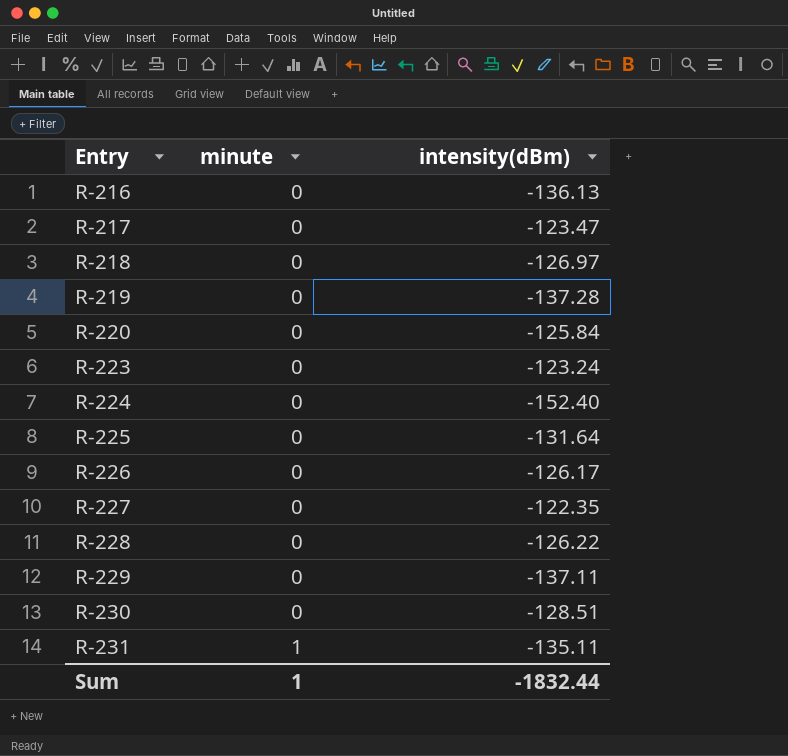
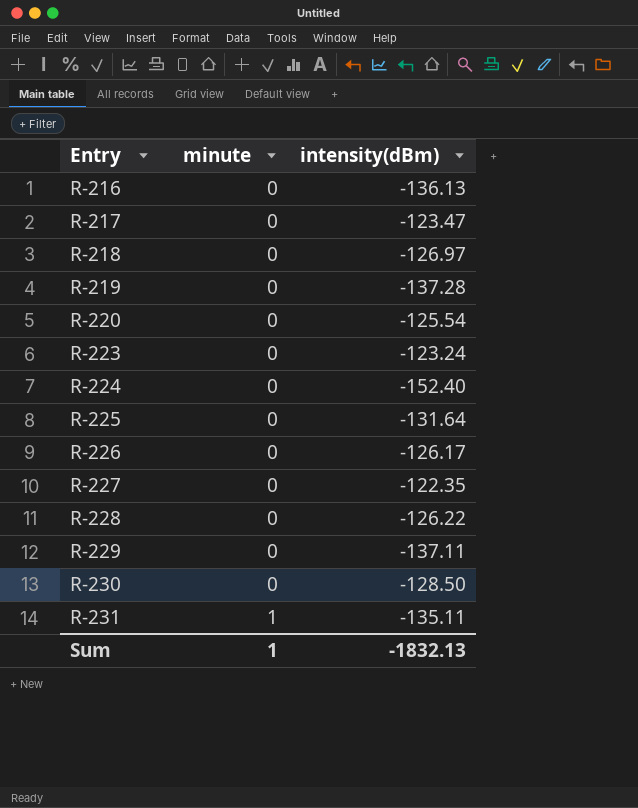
R-220 | intensity(dBm): -125.84 -> -125.54
R-230 | intensity(dBm): -128.51 -> -128.50
Sum | intensity(dBm): -1832.44 -> -1832.13

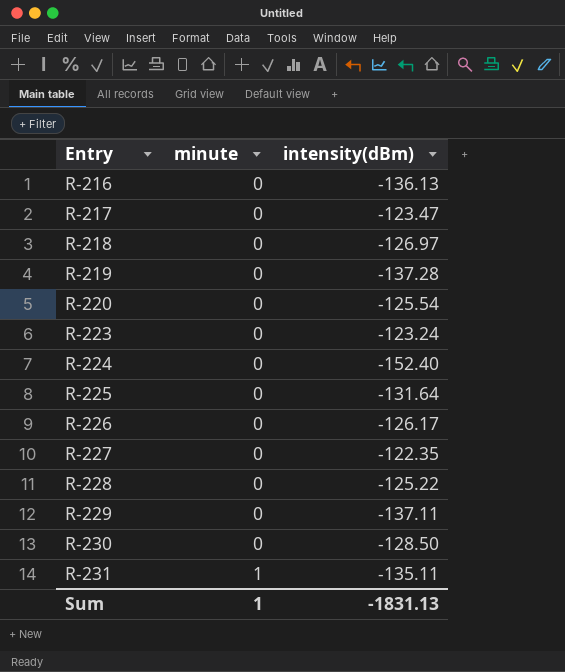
R-228 | intensity(dBm): -126.22 -> -125.22
Sum | intensity(dBm): -1832.13 -> -1831.13

